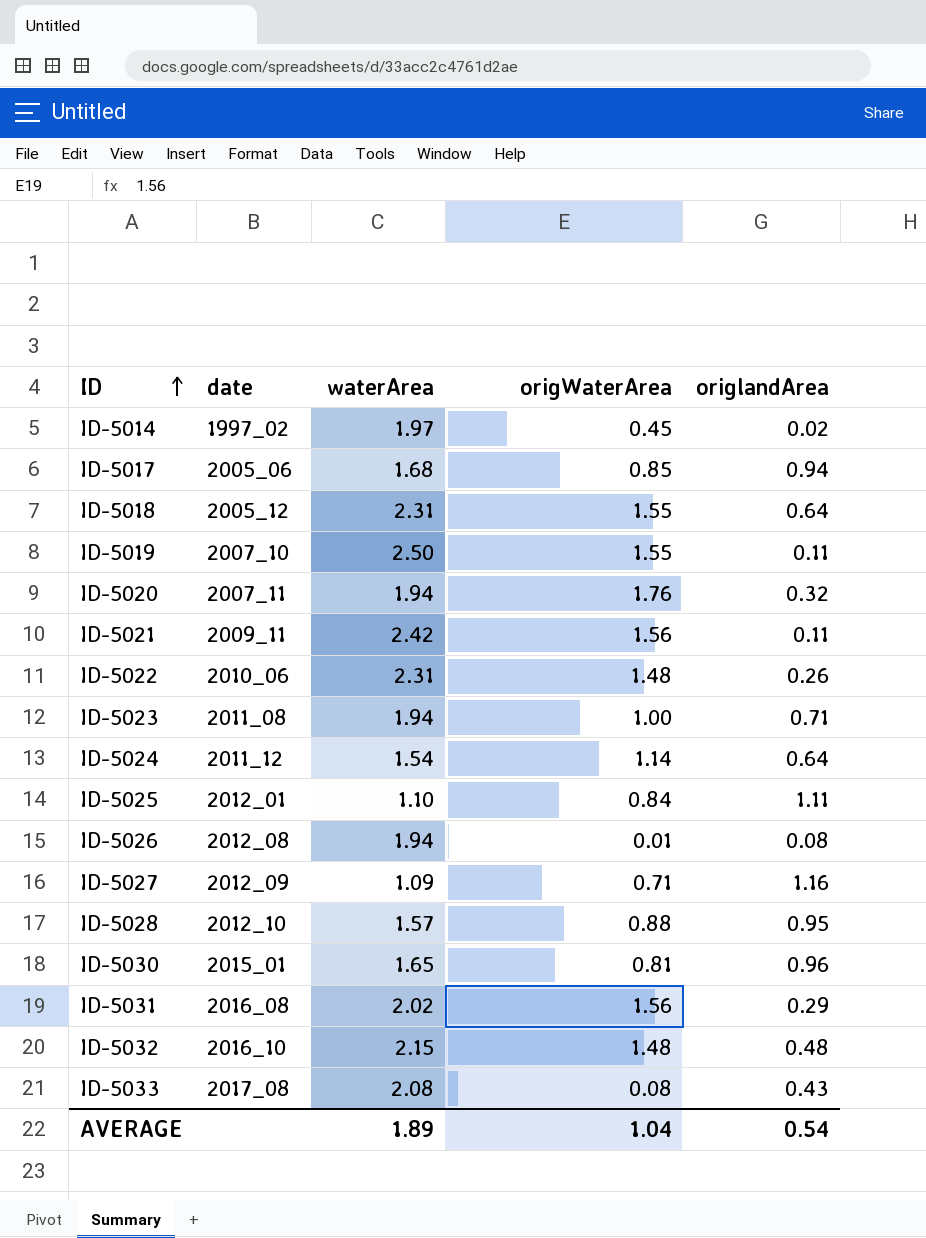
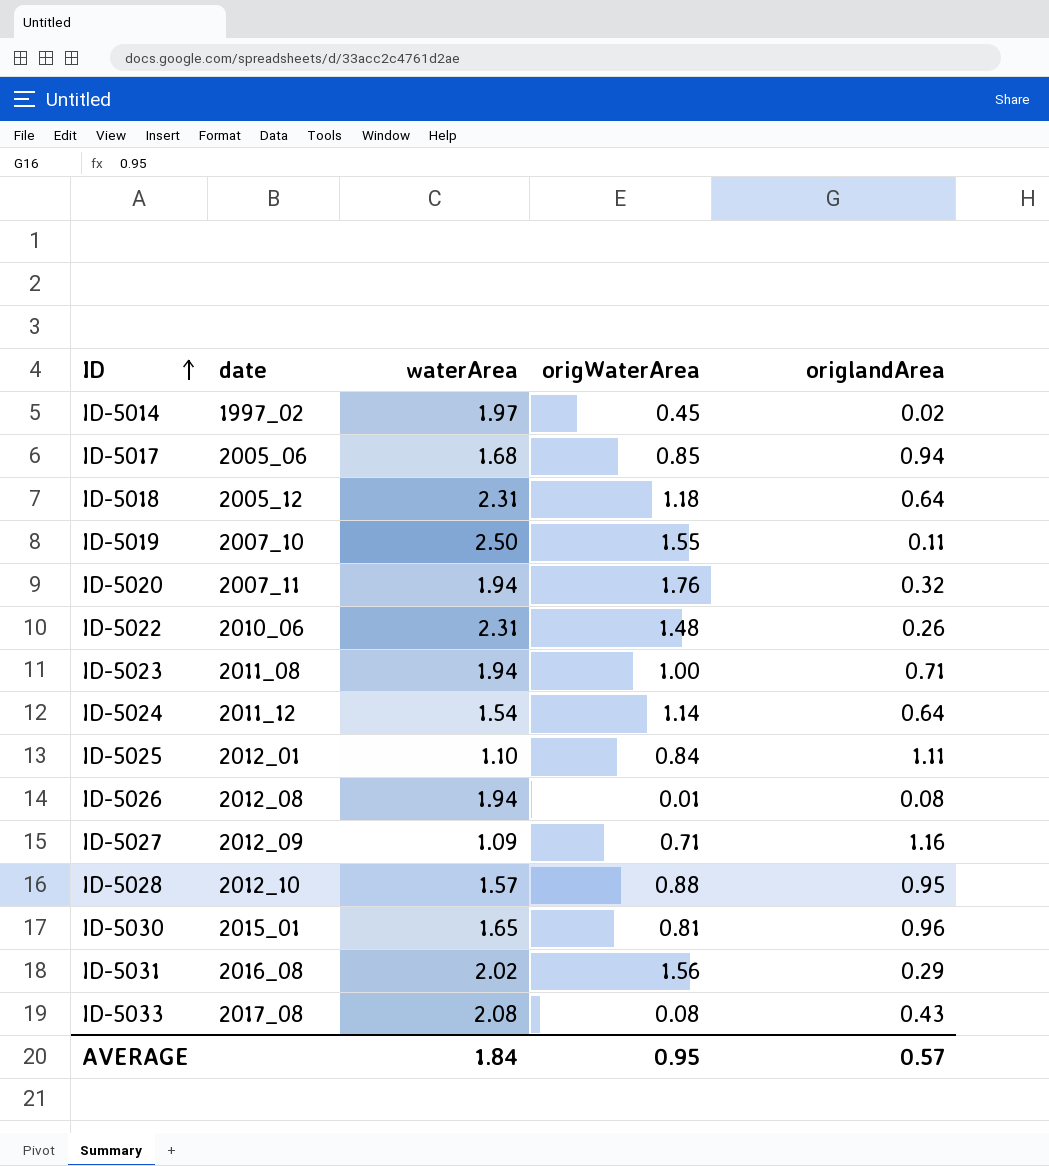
row ID-5021: 2009_11 | 2.42 | 1.56 | 0.11 -> none
row ID-5032: 2016_10 | 2.15 | 1.48 | 0.48 -> none
ID-5018 | origWaterArea: 1.55 -> 1.18
AVERAGE | waterArea: 1.89 -> 1.84
AVERAGE | origWaterArea: 1.04 -> 0.95
AVERAGE | origlandArea: 0.54 -> 0.57

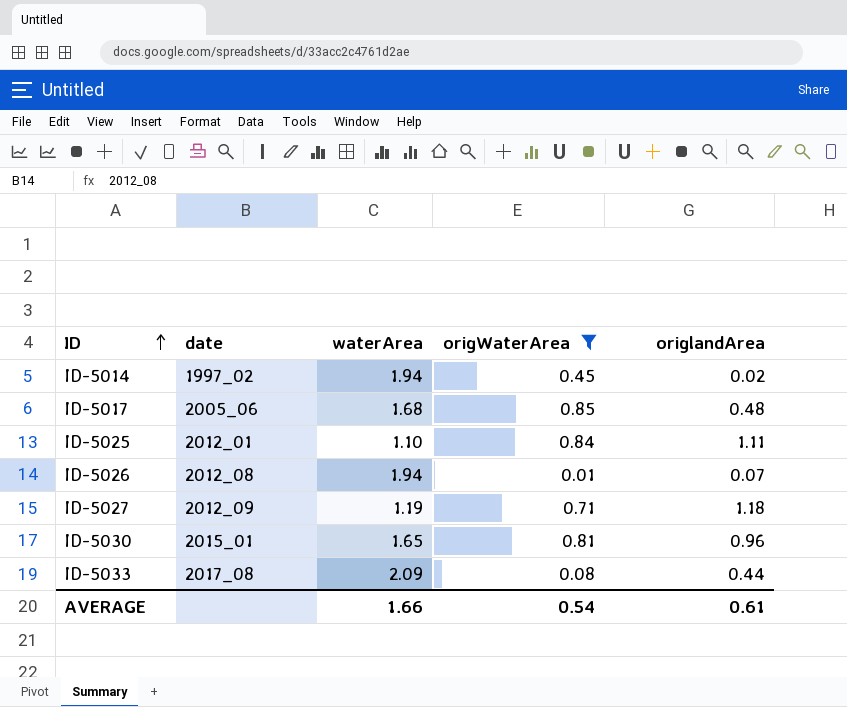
filter: none -> origWaterArea <= 0.85
ID-5014 | waterArea: 1.97 -> 1.94
ID-5017 | origlandArea: 0.94 -> 0.48
ID-5026 | origlandArea: 0.08 -> 0.07
ID-5027 | waterArea: 1.09 -> 1.19
ID-5027 | origlandArea: 1.16 -> 1.18
ID-5033 | waterArea: 2.08 -> 2.09
ID-5033 | origlandArea: 0.43 -> 0.44
AVERAGE | waterArea: 1.84 -> 1.66
AVERAGE | origWaterArea: 0.95 -> 0.54
AVERAGE | origlandArea: 0.57 -> 0.61

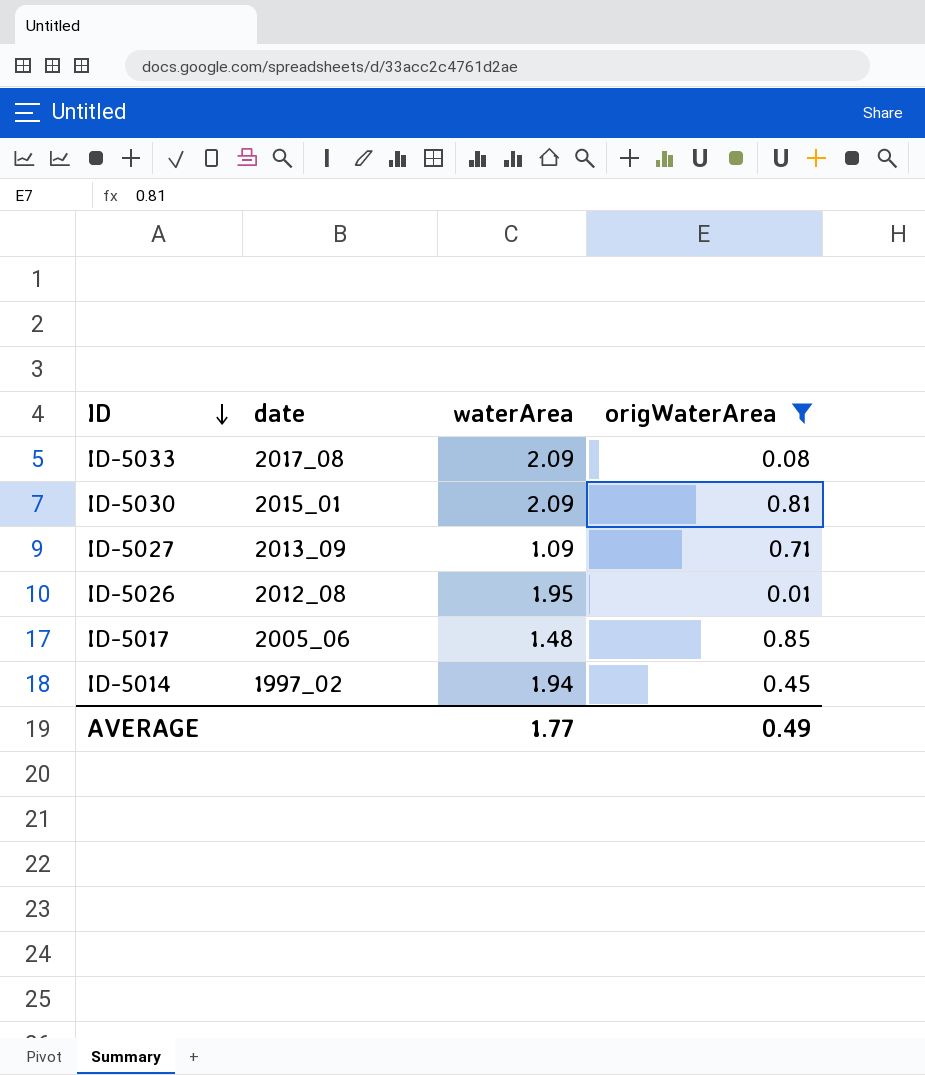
row order: ID ascending -> ID descending
column origlandArea | position: 5 -> none
row ID-5025: 2012_01 | 1.10 | 0.84 | 1.11 -> none
ID-5030 | waterArea: 1.65 -> 2.09
ID-5027 | date: 2012_09 -> 2013_09
ID-5027 | waterArea: 1.19 -> 1.09
ID-5026 | waterArea: 1.94 -> 1.95
ID-5017 | waterArea: 1.68 -> 1.48
AVERAGE | waterArea: 1.66 -> 1.77
AVERAGE | origWaterArea: 0.54 -> 0.49

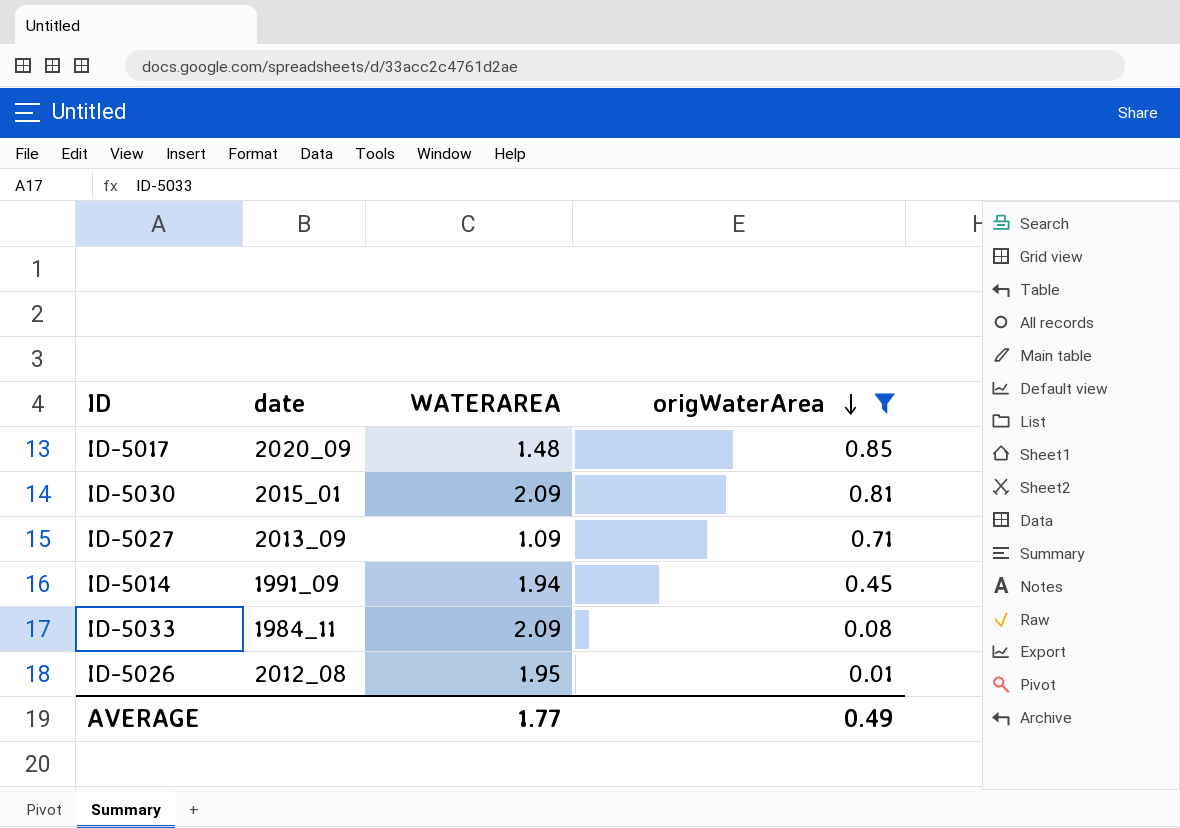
row order: ID descending -> origWaterArea descending
column name: waterArea -> WATERAREA
ID-5017 | date: 2005_06 -> 2020_09
ID-5014 | date: 1997_02 -> 1991_09
ID-5033 | date: 2017_08 -> 1984_11

